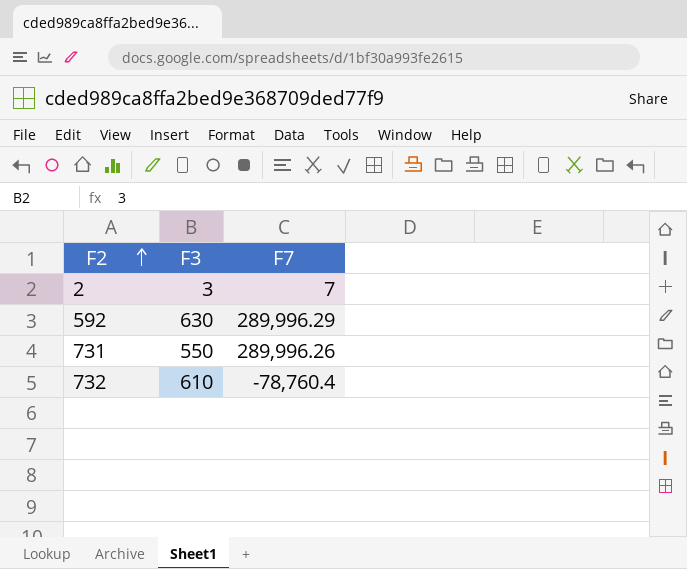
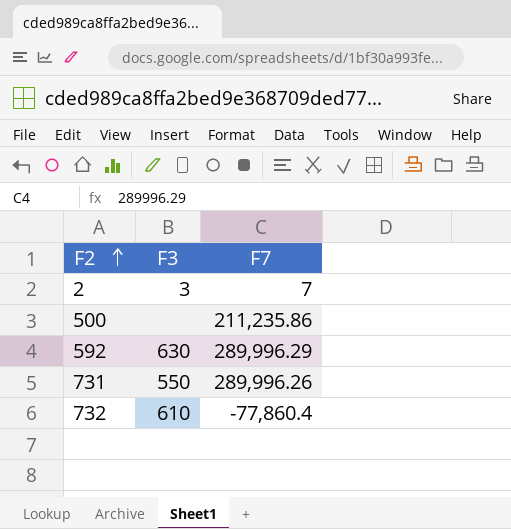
row 500: none -> none | 211,235.86
732 | F7: -78,760.4 -> -77,860.4

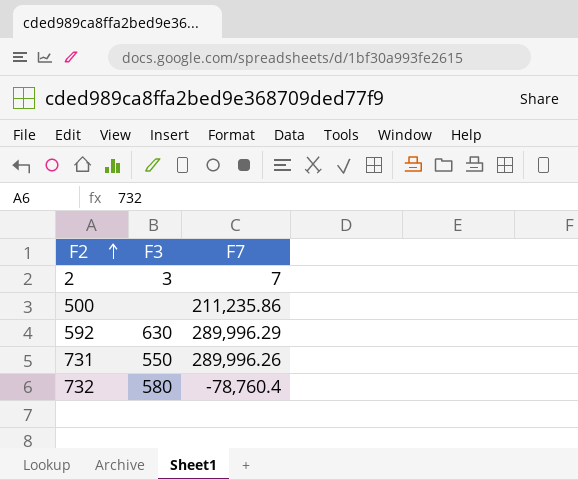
732 | F3: 610 -> 580
732 | F7: -77,860.4 -> -78,760.4

